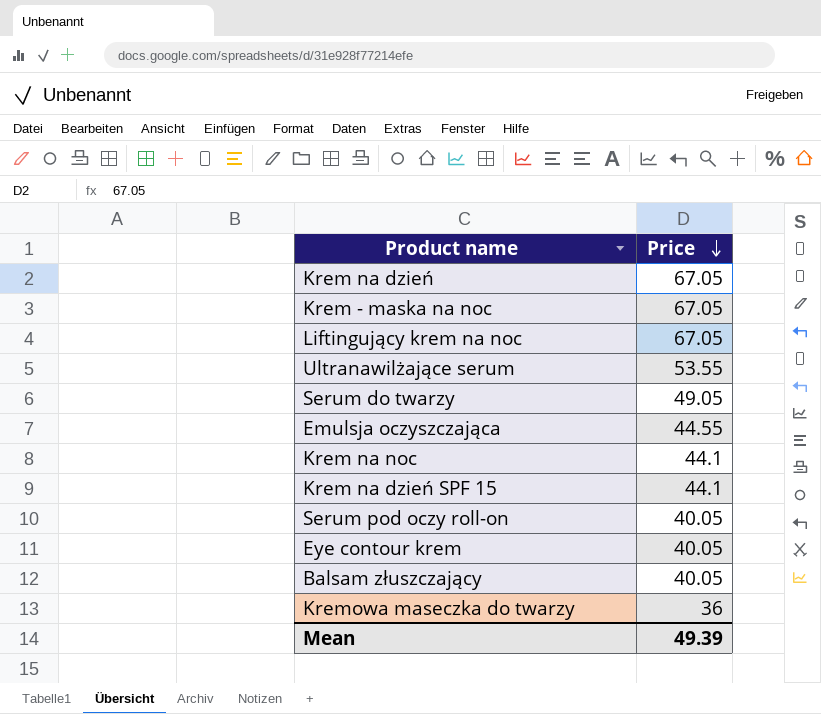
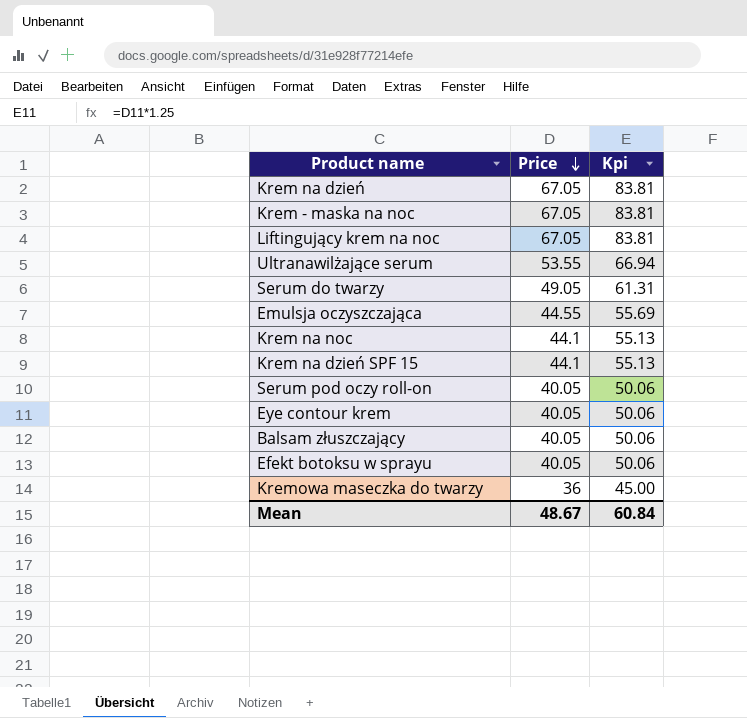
column Kpi | formula: none -> [Price] * 1.25
row Efekt botoksu w sprayu: none -> 40.05 | 50.06
Mean | Price: 49.39 -> 48.67

